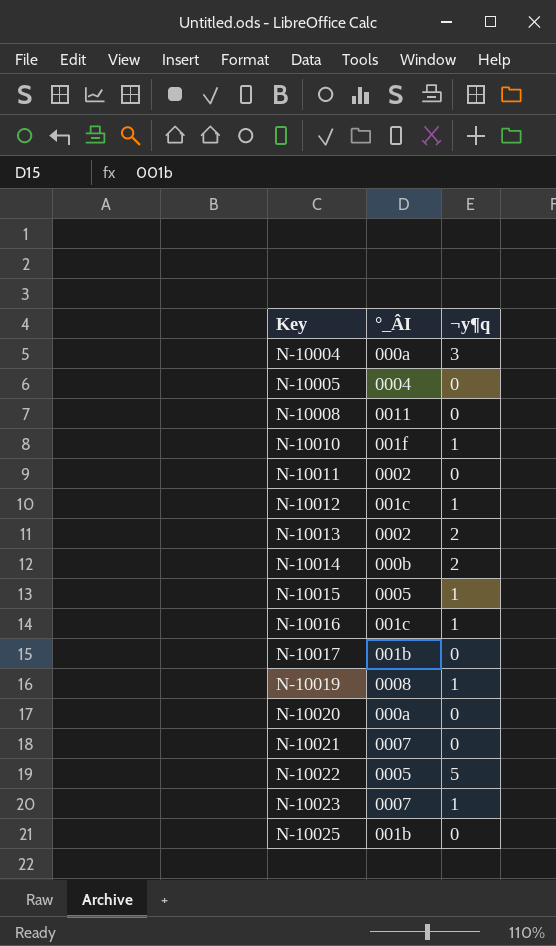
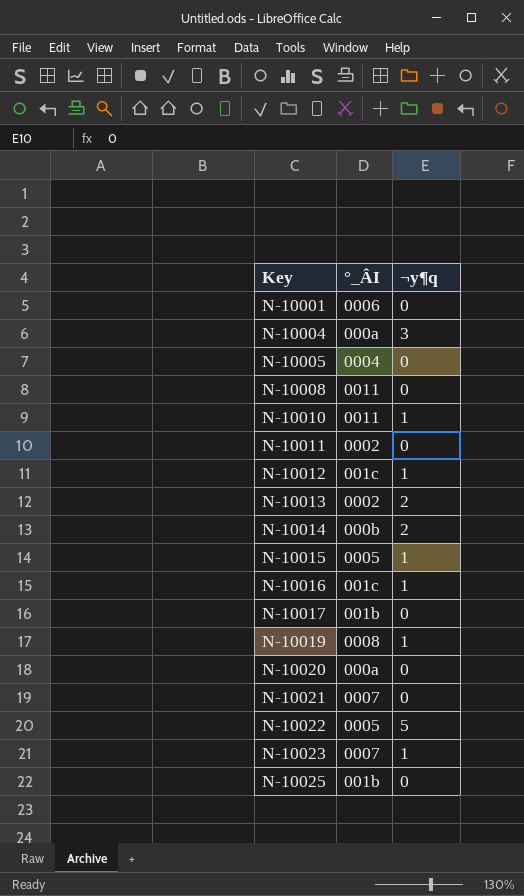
row N-10001: none -> 0006 | 0
N-10010 | °_ÂI: 001f -> 0011

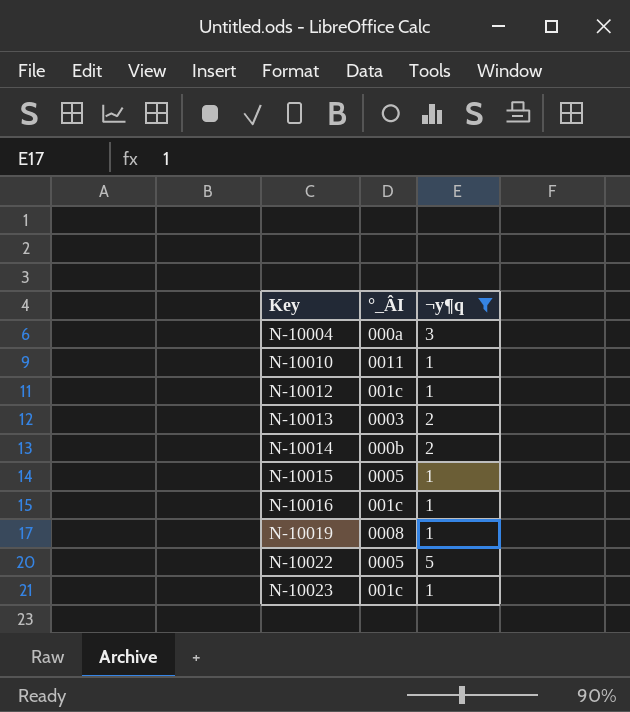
filter: none -> ¬y¶q != 0
N-10013 | °_ÂI: 0002 -> 0003
N-10023 | °_ÂI: 0007 -> 001c

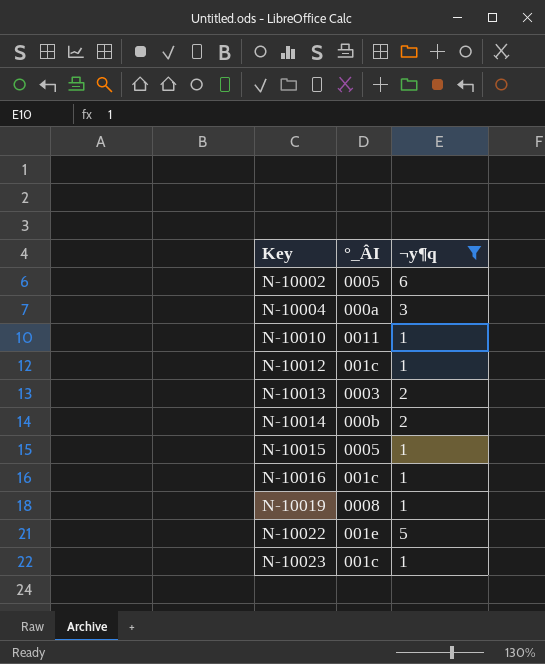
row N-10002: none -> 0005 | 6
N-10022 | °_ÂI: 0005 -> 001e

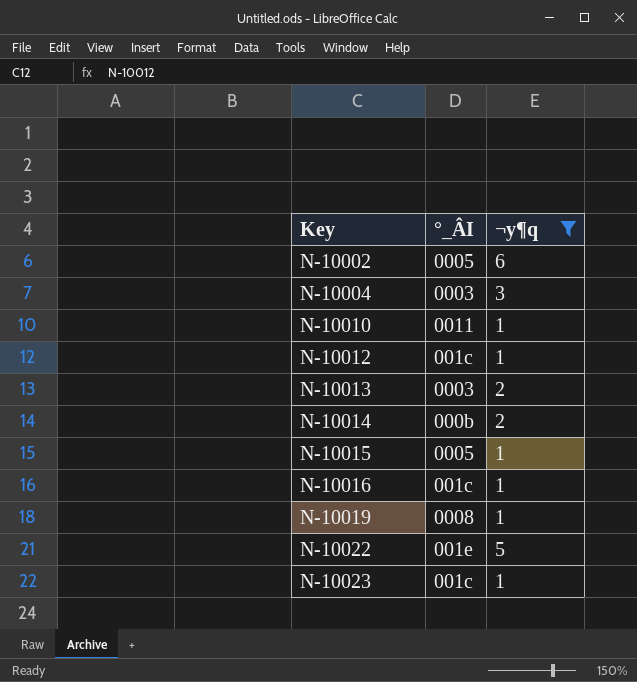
N-10004 | °_ÂI: 000a -> 0003

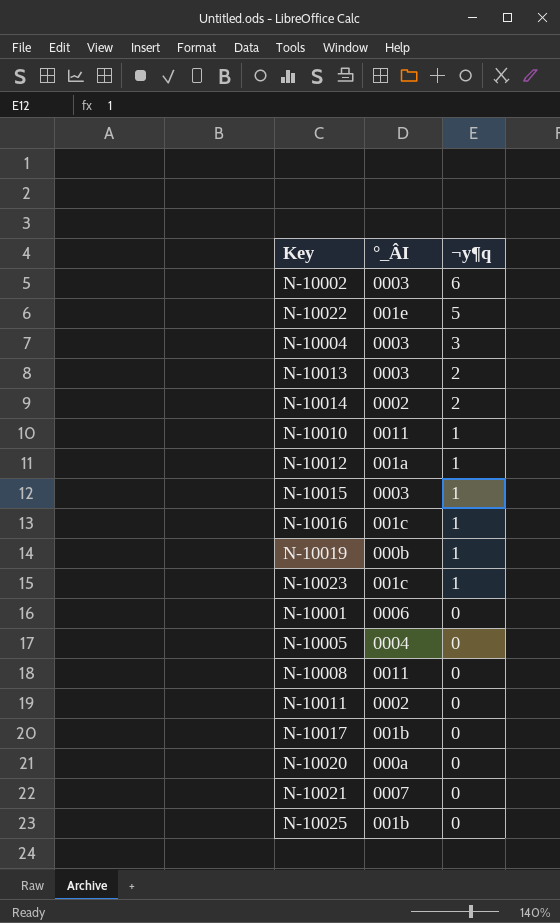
filter: ¬y¶q != 0 -> none
row order: Key ascending -> ¬y¶q descending
N-10002 | °_ÂI: 0005 -> 0003
N-10014 | °_ÂI: 000b -> 0002
N-10012 | °_ÂI: 001c -> 001a
N-10015 | °_ÂI: 0005 -> 0003
N-10019 | °_ÂI: 0008 -> 000b

